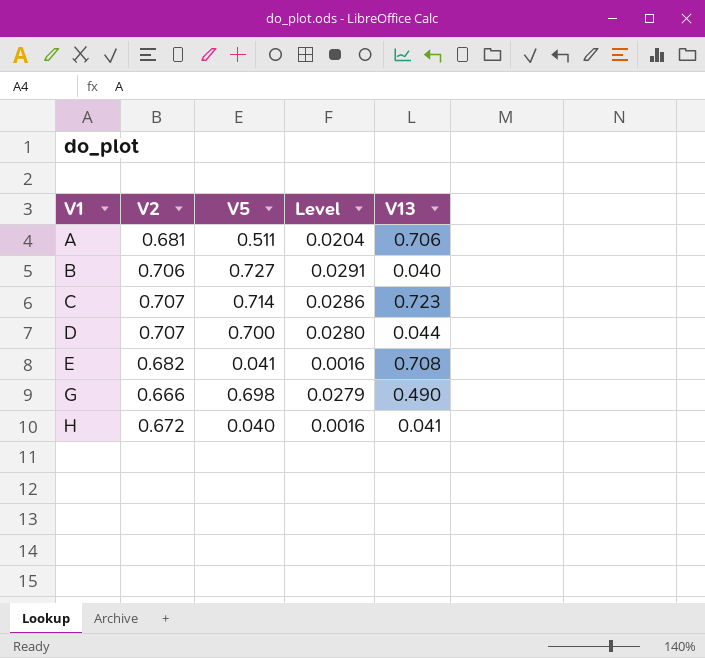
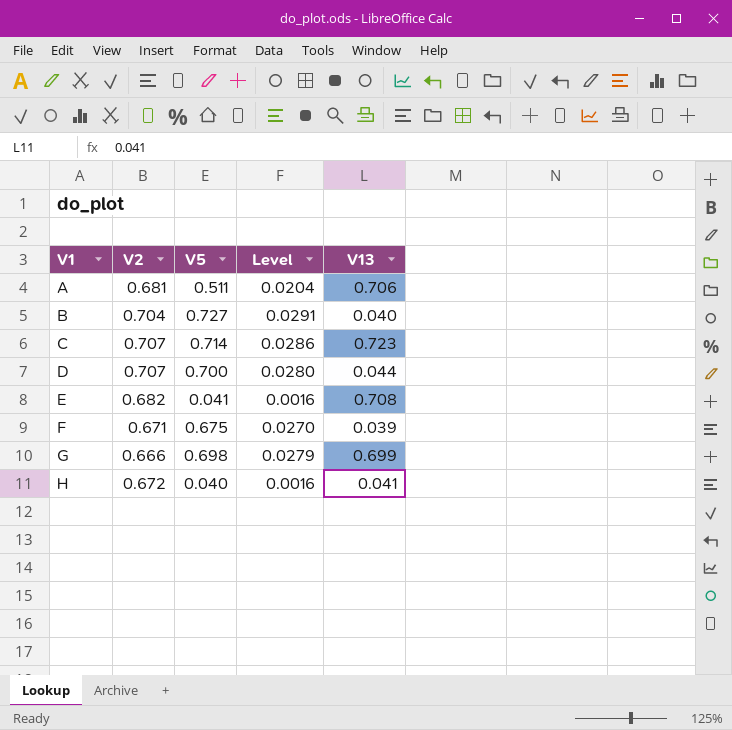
B | V2: 0.706 -> 0.704
row F: none -> 0.671 | 0.675 | 0.0270 | 0.039
G | V13: 0.490 -> 0.699

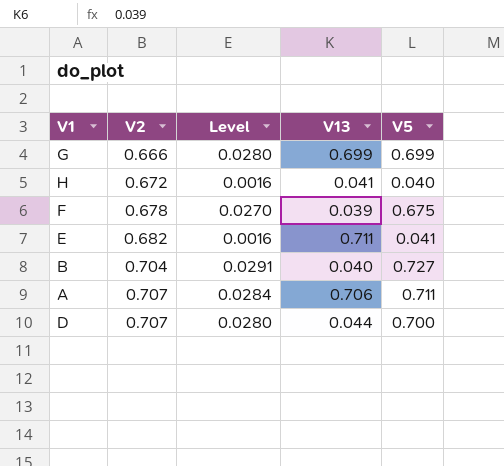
row order: V1 ascending -> V2 ascending
column V5 | position: 3 -> 5
row C: 0.707 | 0.714 | 0.0286 | 0.723 -> none
G | Level: 0.0279 -> 0.0280
G | V5: 0.698 -> 0.699
F | V2: 0.671 -> 0.678
E | V13: 0.708 -> 0.711
A | V2: 0.681 -> 0.707
A | Level: 0.0204 -> 0.0284
A | V5: 0.511 -> 0.711

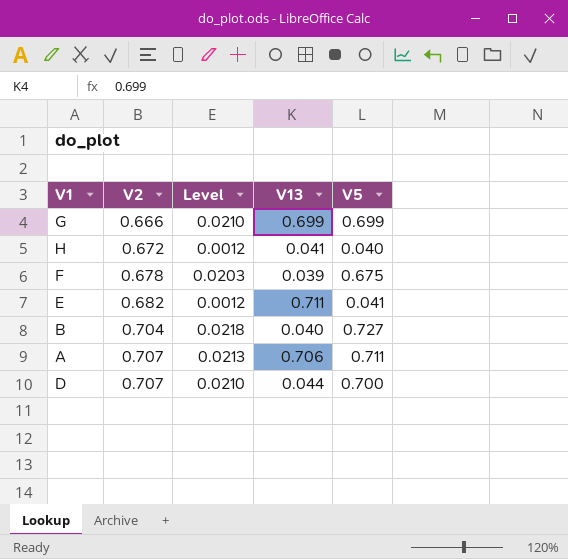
column Level | formula: [V5] * 0.04 -> [V5] * 0.03

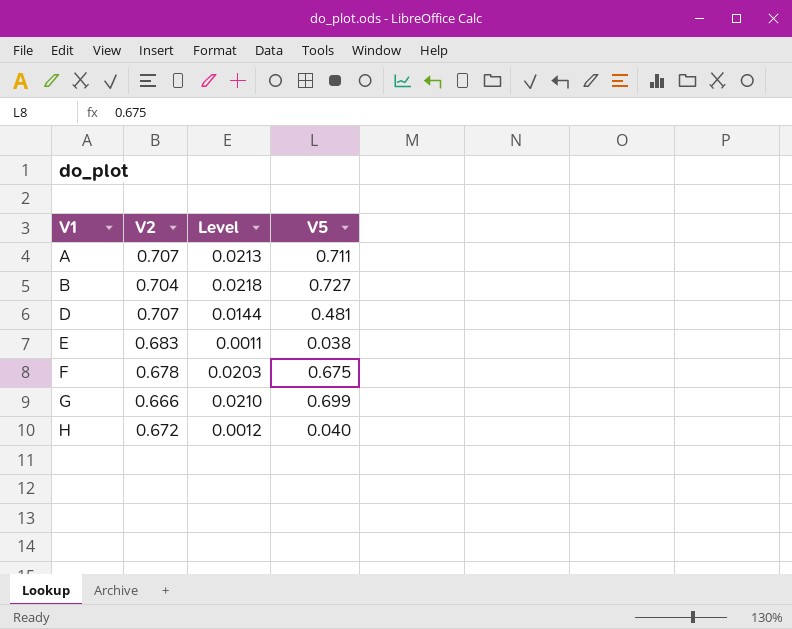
row order: V2 ascending -> V1 ascending
column V13 | position: 4 -> none
D | Level: 0.0210 -> 0.0144
D | V5: 0.700 -> 0.481
E | V2: 0.682 -> 0.683
E | Level: 0.0012 -> 0.0011
E | V5: 0.041 -> 0.038

